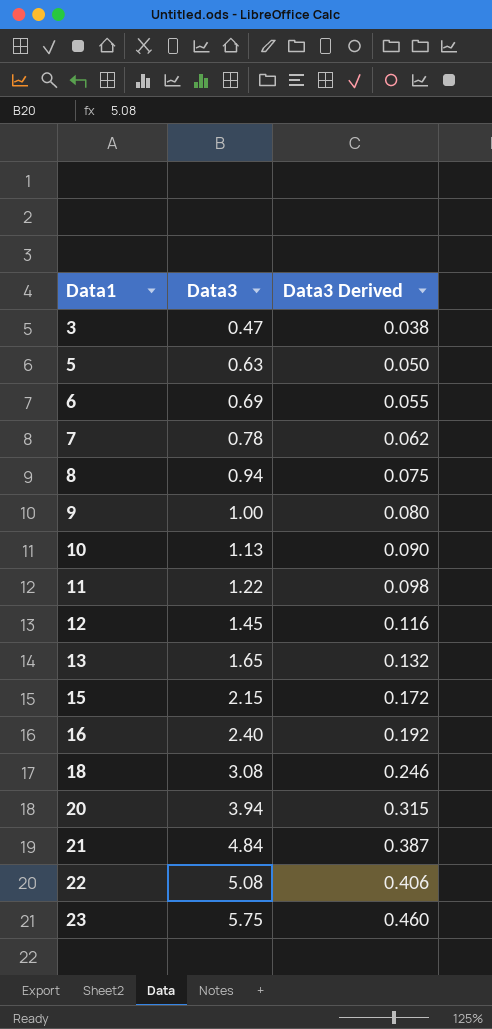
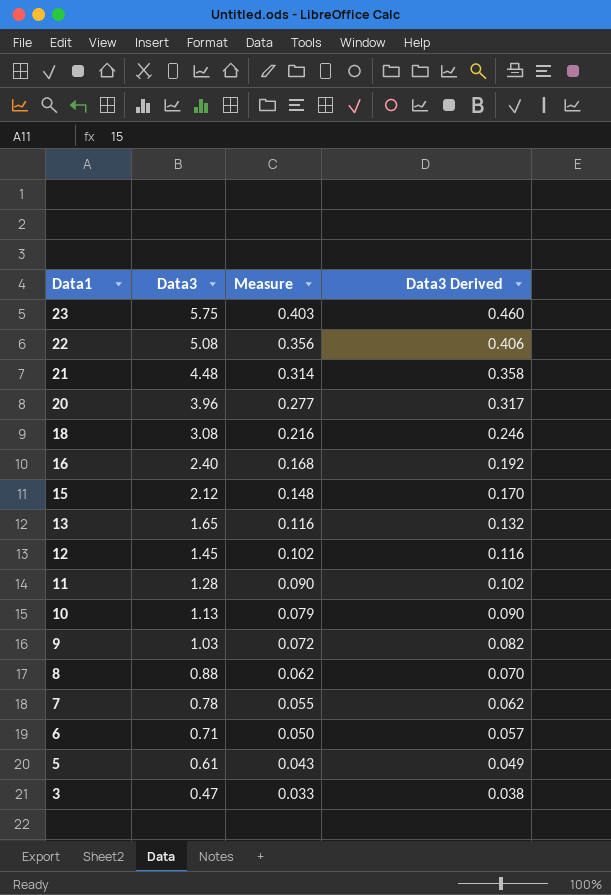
row order: Data1 ascending -> Data1 descending
column Measure | formula: none -> [Data3] * 0.07
21 | Data3: 4.84 -> 4.48
21 | Data3 Derived: 0.387 -> 0.358
20 | Data3: 3.94 -> 3.96
20 | Data3 Derived: 0.315 -> 0.317
15 | Data3: 2.15 -> 2.12
15 | Data3 Derived: 0.172 -> 0.170
11 | Data3: 1.22 -> 1.28
11 | Data3 Derived: 0.098 -> 0.102
9 | Data3: 1.00 -> 1.03
9 | Data3 Derived: 0.080 -> 0.082
8 | Data3: 0.94 -> 0.88
8 | Data3 Derived: 0.075 -> 0.070
6 | Data3: 0.69 -> 0.71
6 | Data3 Derived: 0.055 -> 0.057
5 | Data3: 0.63 -> 0.61
5 | Data3 Derived: 0.050 -> 0.049

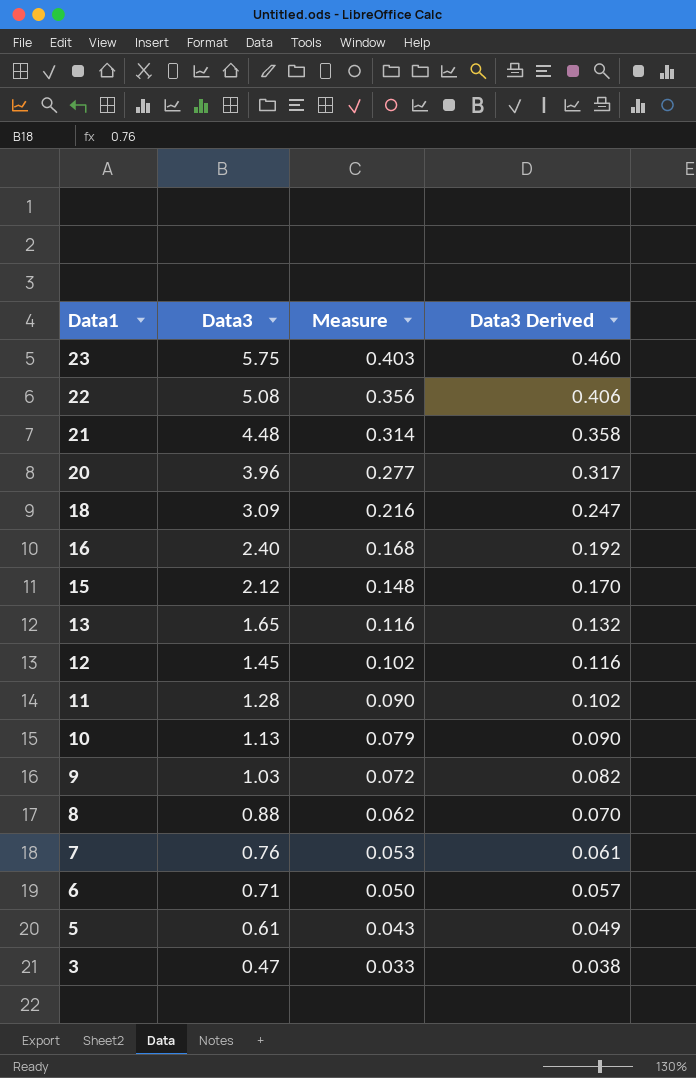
18 | Data3: 3.08 -> 3.09
18 | Data3 Derived: 0.246 -> 0.247
7 | Data3: 0.78 -> 0.76
7 | Measure: 0.055 -> 0.053
7 | Data3 Derived: 0.062 -> 0.061

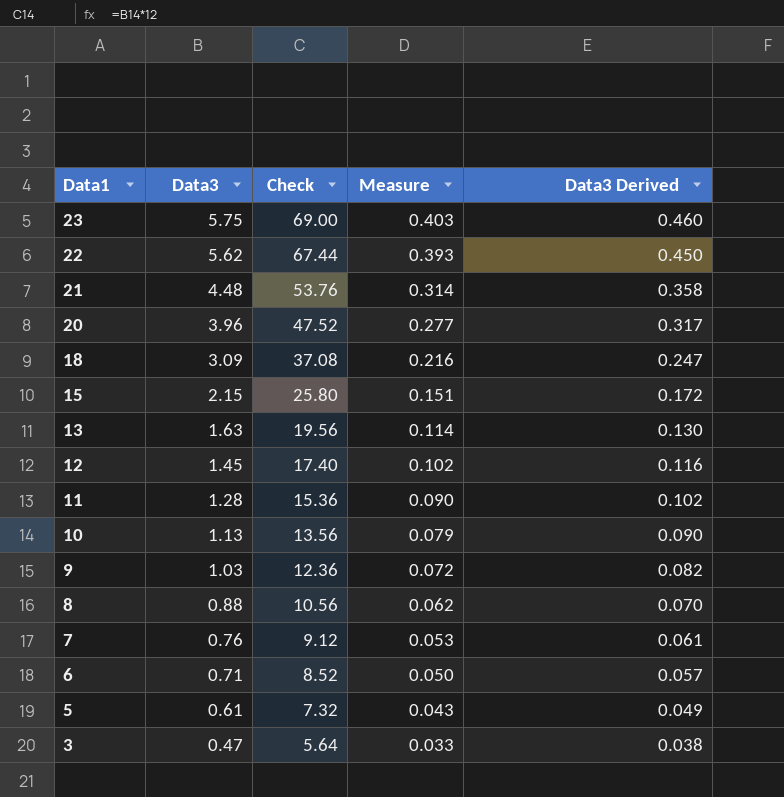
column Check | formula: none -> [Data3] * 12
row 16: 2.40 | 0.168 | 0.192 -> none
22 | Data3: 5.08 -> 5.62
22 | Measure: 0.356 -> 0.393
22 | Data3 Derived: 0.406 -> 0.450
15 | Data3: 2.12 -> 2.15
15 | Measure: 0.148 -> 0.151
15 | Data3 Derived: 0.170 -> 0.172
13 | Data3: 1.65 -> 1.63
13 | Measure: 0.116 -> 0.114
13 | Data3 Derived: 0.132 -> 0.130

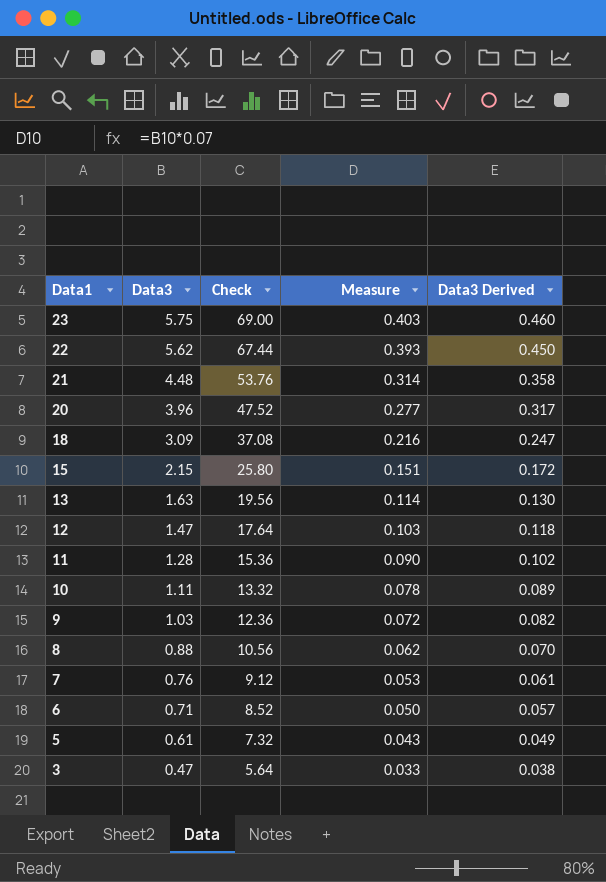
12 | Data3: 1.45 -> 1.47
12 | Check: 17.40 -> 17.64
12 | Measure: 0.102 -> 0.103
12 | Data3 Derived: 0.116 -> 0.118
10 | Data3: 1.13 -> 1.11
10 | Check: 13.56 -> 13.32
10 | Measure: 0.079 -> 0.078
10 | Data3 Derived: 0.090 -> 0.089

